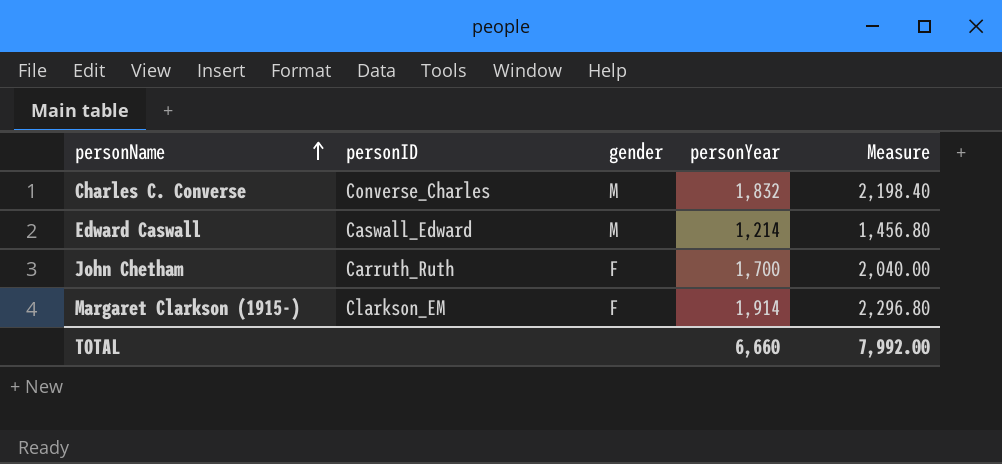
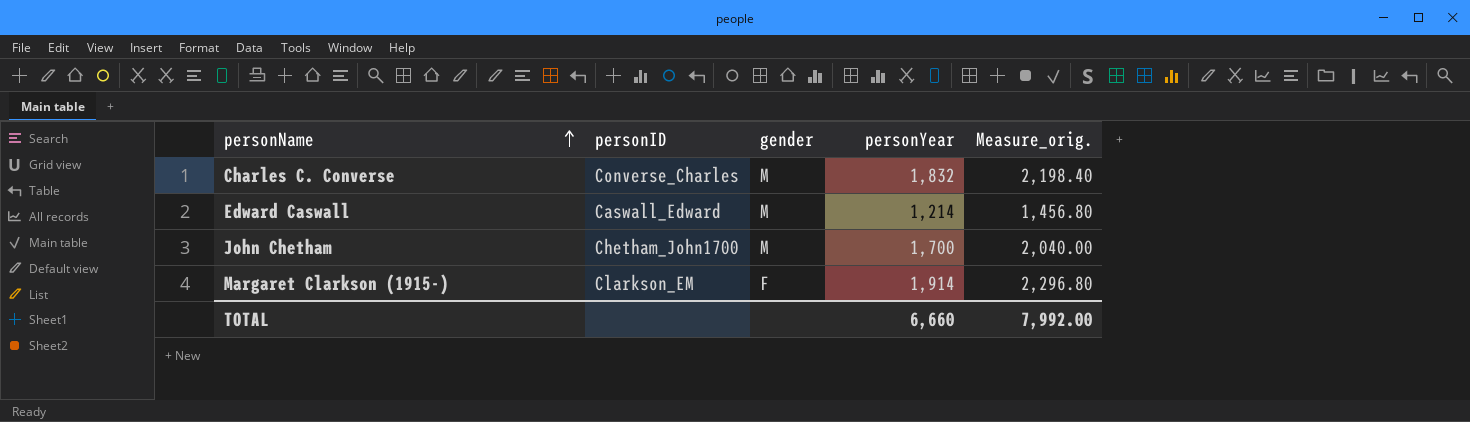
column name: Measure -> Measure_orig.
John Chetham | personID: Carruth_Ruth -> Chetham_John1700
John Chetham | gender: F -> M

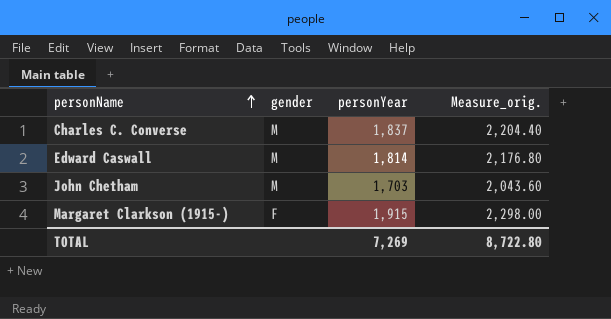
column personID | position: 2 -> none
Charles C. Converse | personYear: 1,832 -> 1,837
Charles C. Converse | Measure_orig.: 2,198.40 -> 2,204.40
Edward Caswall | personYear: 1,214 -> 1,814
Edward Caswall | Measure_orig.: 1,456.80 -> 2,176.80
John Chetham | personYear: 1,700 -> 1,703
John Chetham | Measure_orig.: 2,040.00 -> 2,043.60
Margaret Clarkson (1915-) | personYear: 1,914 -> 1,915
Margaret Clarkson (1915-) | Measure_orig.: 2,296.80 -> 2,298.00
TOTAL | personYear: 6,660 -> 7,269
TOTAL | Measure_orig.: 7,992.00 -> 8,722.80

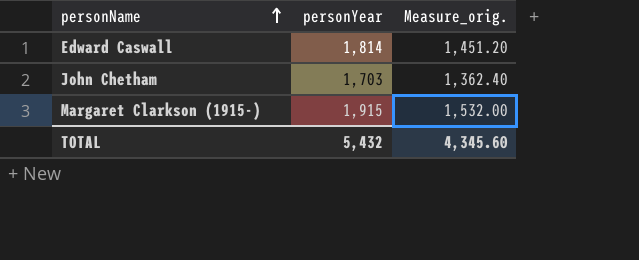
column gender | position: 2 -> none
column Measure_orig. | formula: [personYear] * 1.2 -> [personYear] * 0.8
row Charles C. Converse: M | 1,837 | 2,204.40 -> none
TOTAL | personYear: 7,269 -> 5,432
TOTAL | Measure_orig.: 8,722.80 -> 4,345.60

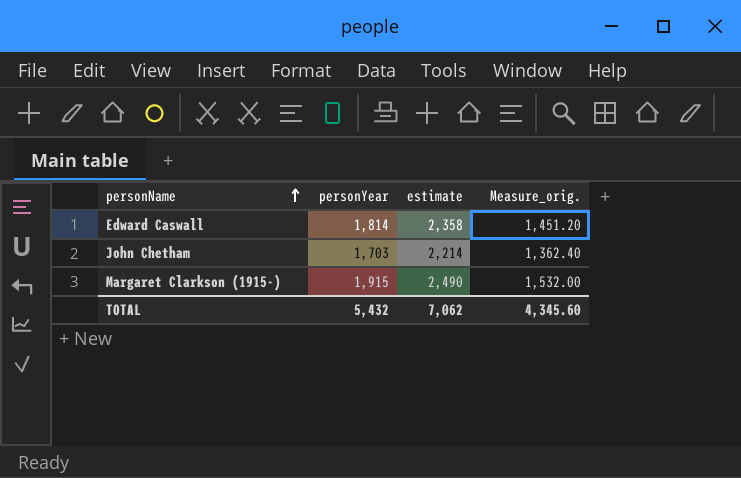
column estimate | formula: none -> [personYear] * 1.3

